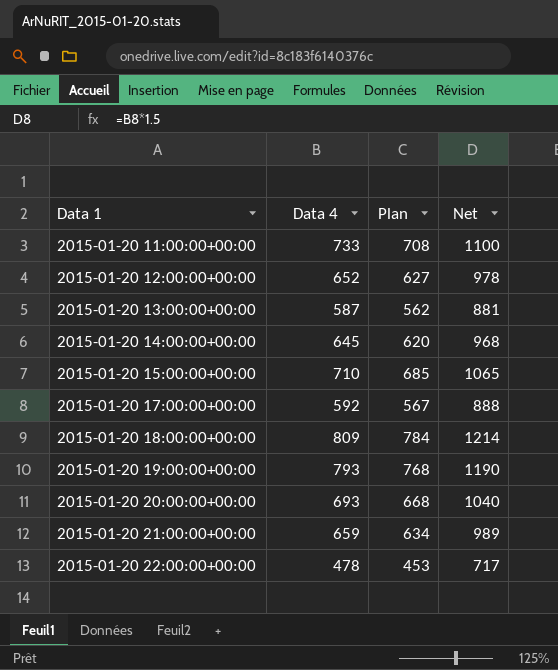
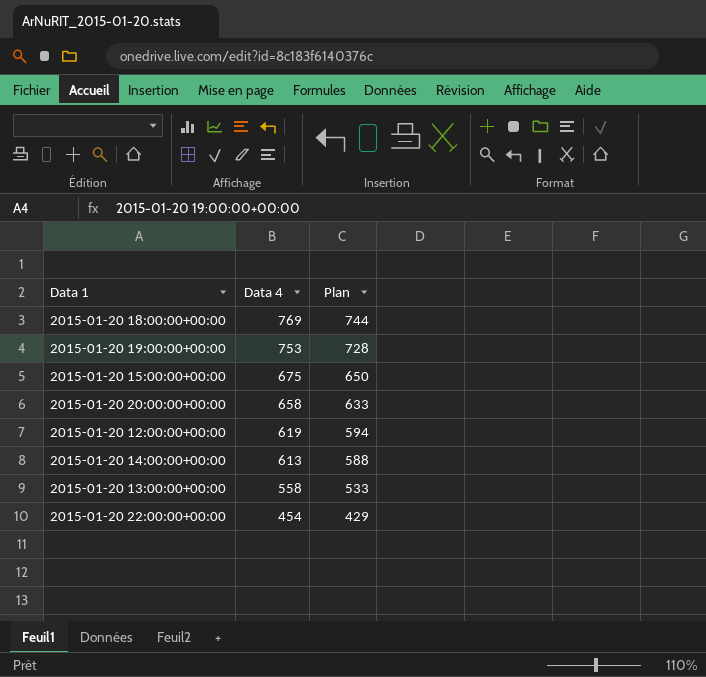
row order: Data 1 ascending -> Data 4 descending
column Net | formula: [Data 4] * 1.5 -> none
row 2015-01-20 11:00:00+00:00: 733 | 708 | 1100 -> none
row 2015-01-20 17:00:00+00:00: 592 | 567 | 888 -> none
row 2015-01-20 21:00:00+00:00: 659 | 634 | 989 -> none
2015-01-20 18:00:00+00:00 | Data 4: 809 -> 769
2015-01-20 18:00:00+00:00 | Plan: 784 -> 744
2015-01-20 19:00:00+00:00 | Data 4: 793 -> 753
2015-01-20 19:00:00+00:00 | Plan: 768 -> 728
2015-01-20 15:00:00+00:00 | Data 4: 710 -> 675
2015-01-20 15:00:00+00:00 | Plan: 685 -> 650
2015-01-20 20:00:00+00:00 | Data 4: 693 -> 658
2015-01-20 20:00:00+00:00 | Plan: 668 -> 633
2015-01-20 12:00:00+00:00 | Data 4: 652 -> 619
2015-01-20 12:00:00+00:00 | Plan: 627 -> 594
2015-01-20 14:00:00+00:00 | Data 4: 645 -> 613
2015-01-20 14:00:00+00:00 | Plan: 620 -> 588
2015-01-20 13:00:00+00:00 | Data 4: 587 -> 558
2015-01-20 13:00:00+00:00 | Plan: 562 -> 533
2015-01-20 22:00:00+00:00 | Data 4: 478 -> 454
2015-01-20 22:00:00+00:00 | Plan: 453 -> 429

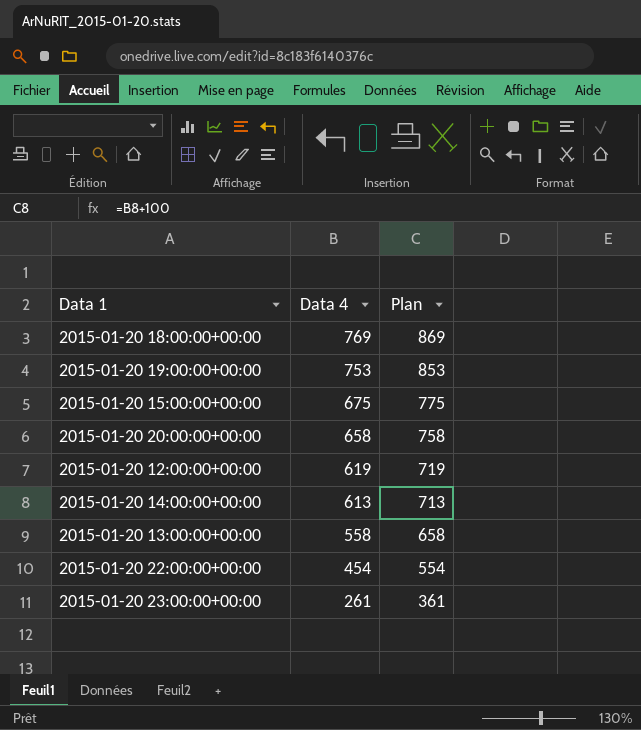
column Plan | formula: [Data 4] - 25 -> [Data 4] + 100
row 2015-01-20 23:00:00+00:00: none -> 261 | 361

